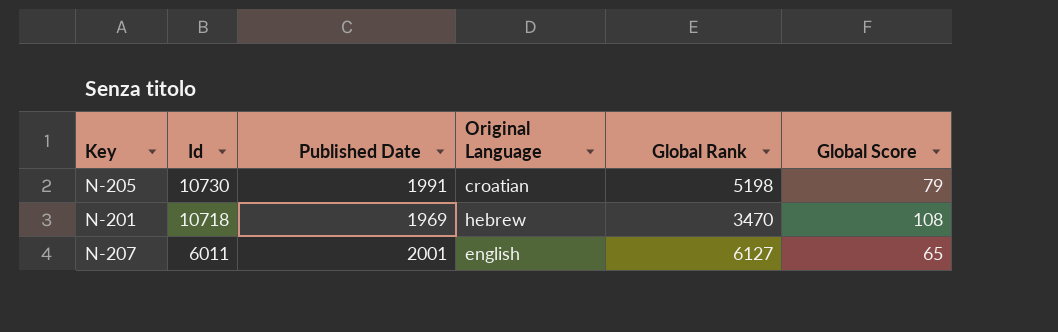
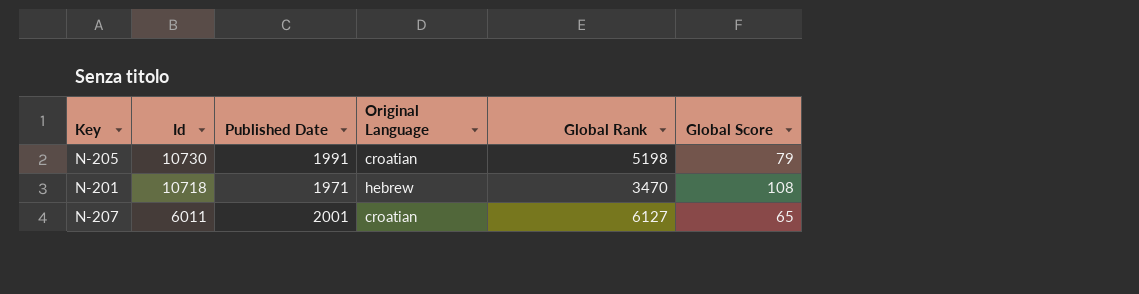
N-201 | Published Date: 1969 -> 1971
N-207 | Original Language: english -> croatian

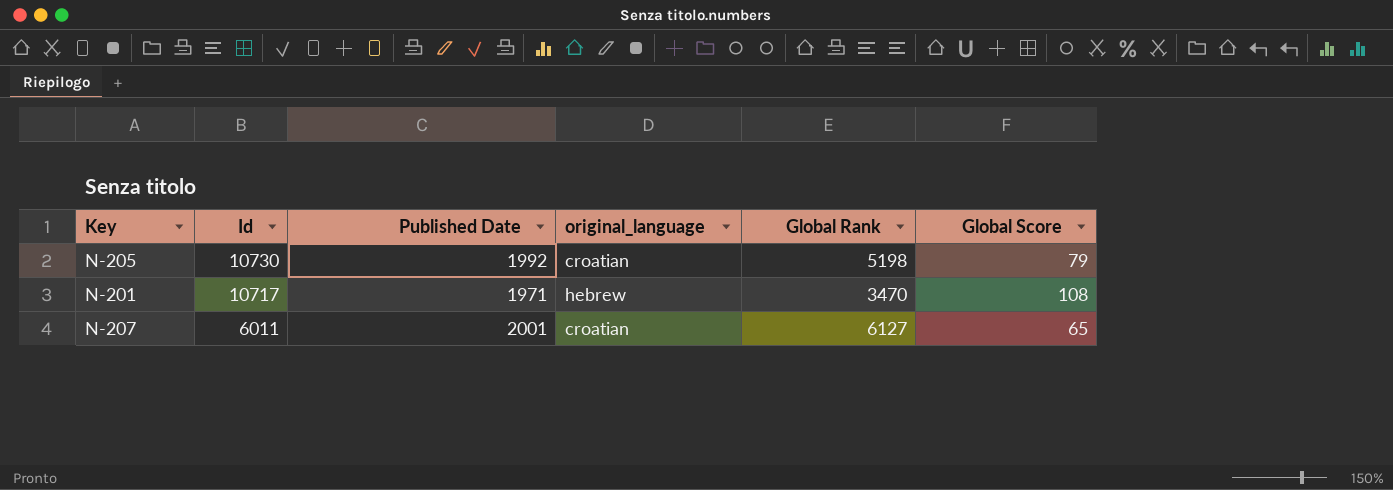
column name: Original Language -> original_language
N-205 | Published Date: 1991 -> 1992
N-201 | Id: 10718 -> 10717

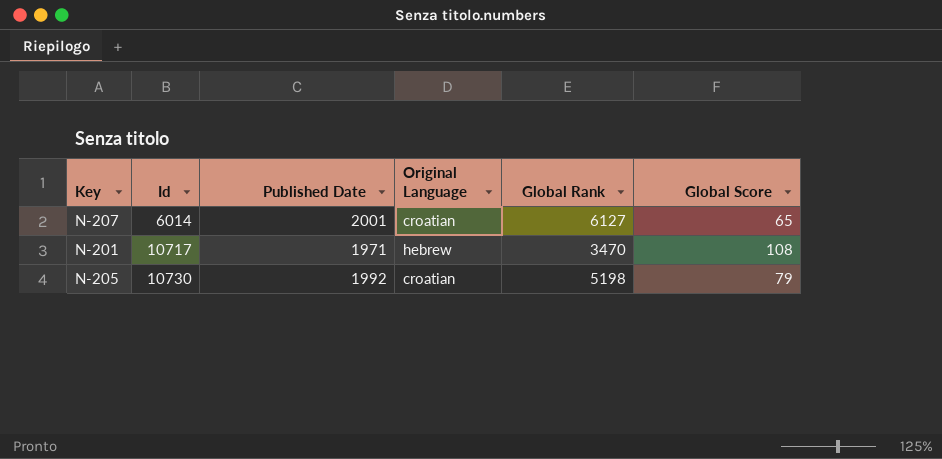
row order: Id descending -> Id ascending
column name: original_language -> Original Language
N-207 | Id: 6011 -> 6014

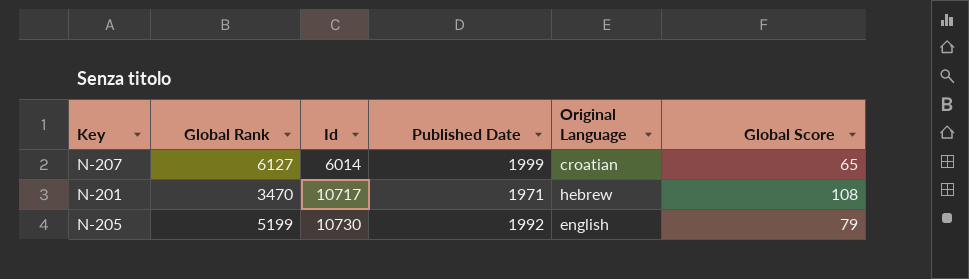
column Global Rank | position: 5 -> 2
N-207 | Published Date: 2001 -> 1999
N-205 | Global Rank: 5198 -> 5199
N-205 | Original Language: croatian -> english

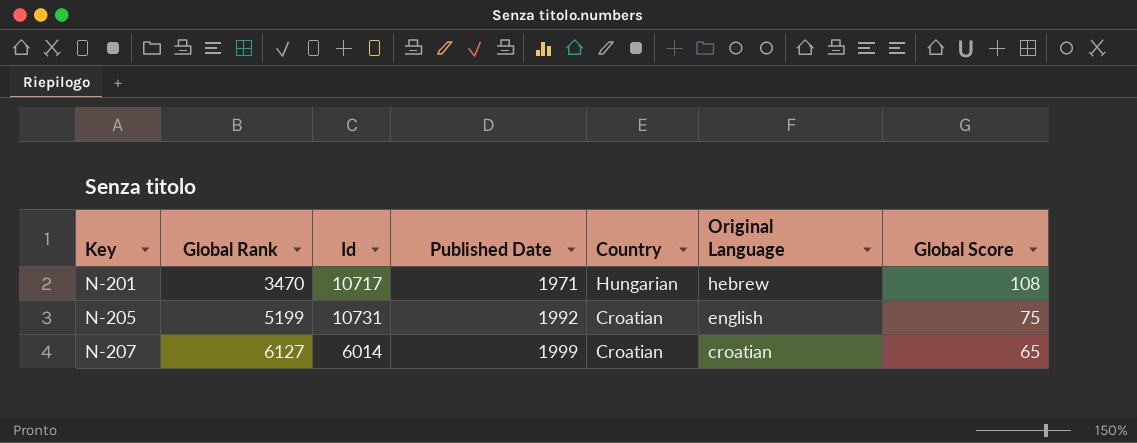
row order: Id ascending -> Key ascending
column Country | position: none -> 5
N-205 | Id: 10730 -> 10731
N-205 | Global Score: 79 -> 75

